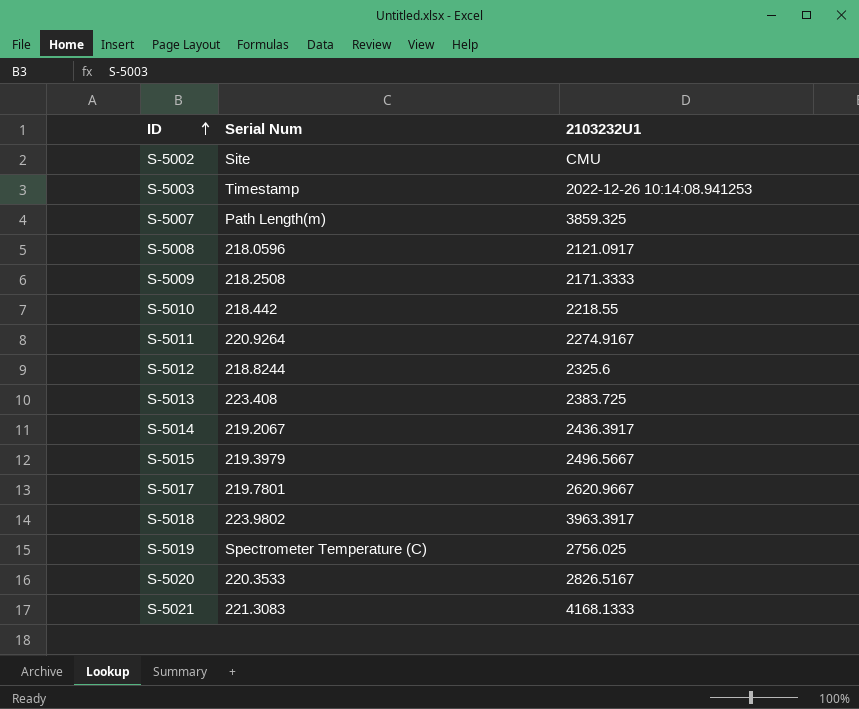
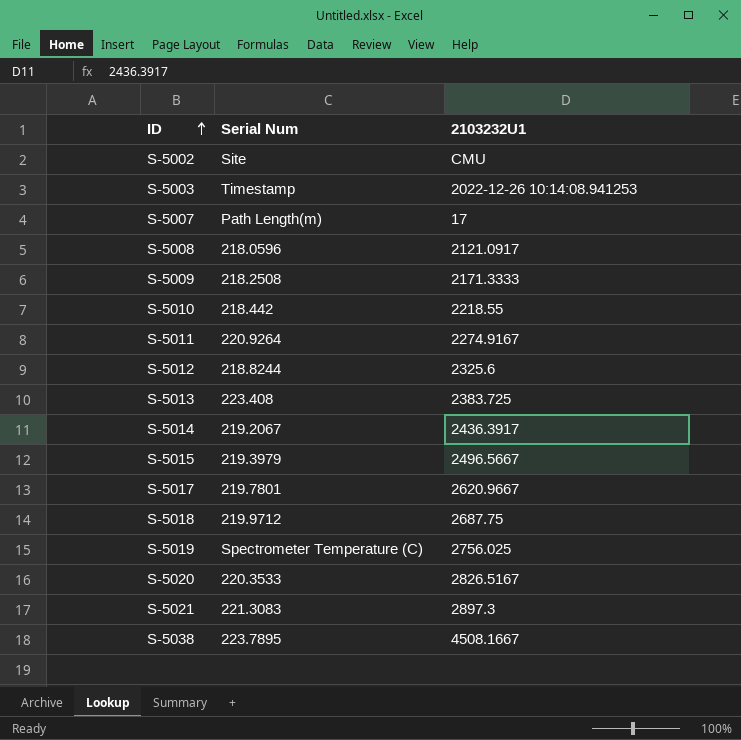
S-5007 | 2103232U1: 3859.325 -> 17
S-5018 | Serial Num: 223.9802 -> 219.9712
S-5018 | 2103232U1: 3963.3917 -> 2687.75
S-5021 | 2103232U1: 4168.1333 -> 2897.3
row S-5038: none -> 223.7895 | 4508.1667

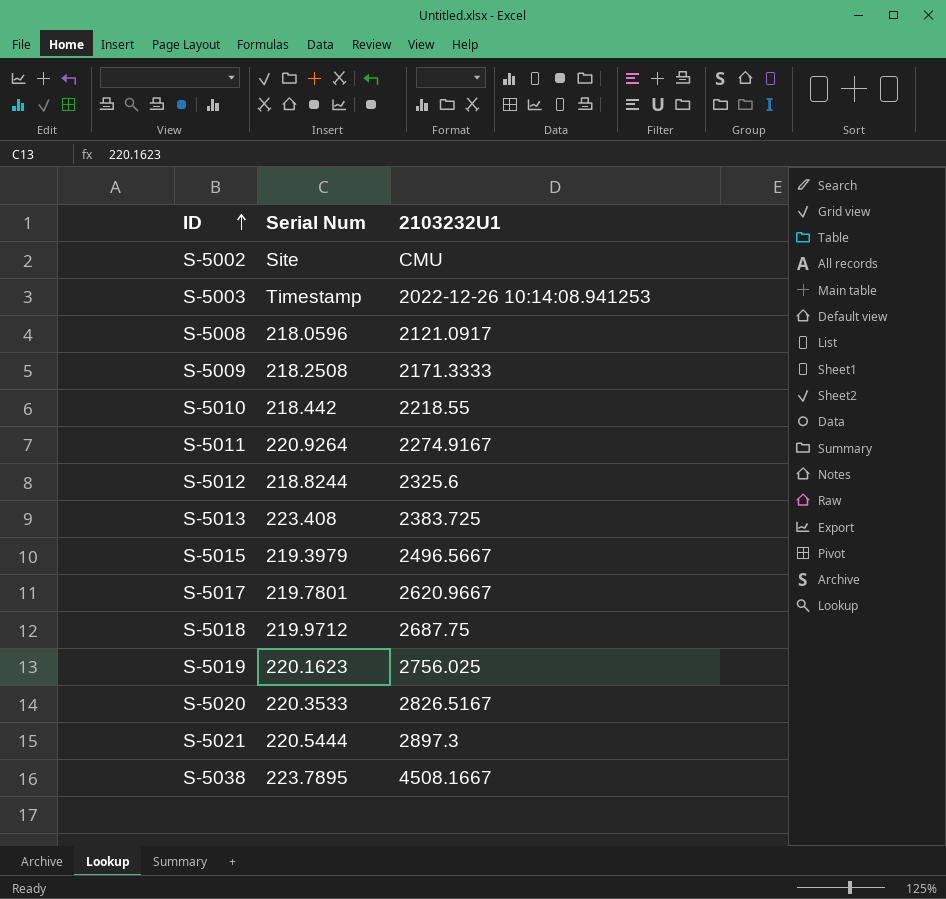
row S-5007: Path Length(m) | 17 -> none
row S-5014: 219.2067 | 2436.3917 -> none
S-5019 | Serial Num: Spectrometer Temperature (C) -> 220.1623
S-5021 | Serial Num: 221.3083 -> 220.5444

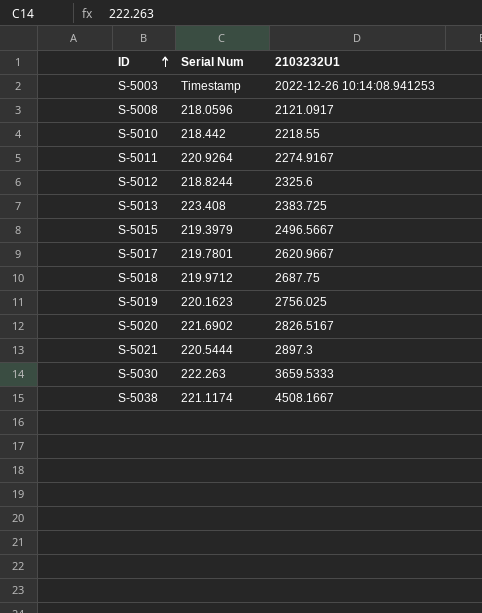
row S-5002: Site | CMU -> none
row S-5009: 218.2508 | 2171.3333 -> none
S-5020 | Serial Num: 220.3533 -> 221.6902
row S-5030: none -> 222.263 | 3659.5333
S-5038 | Serial Num: 223.7895 -> 221.1174

